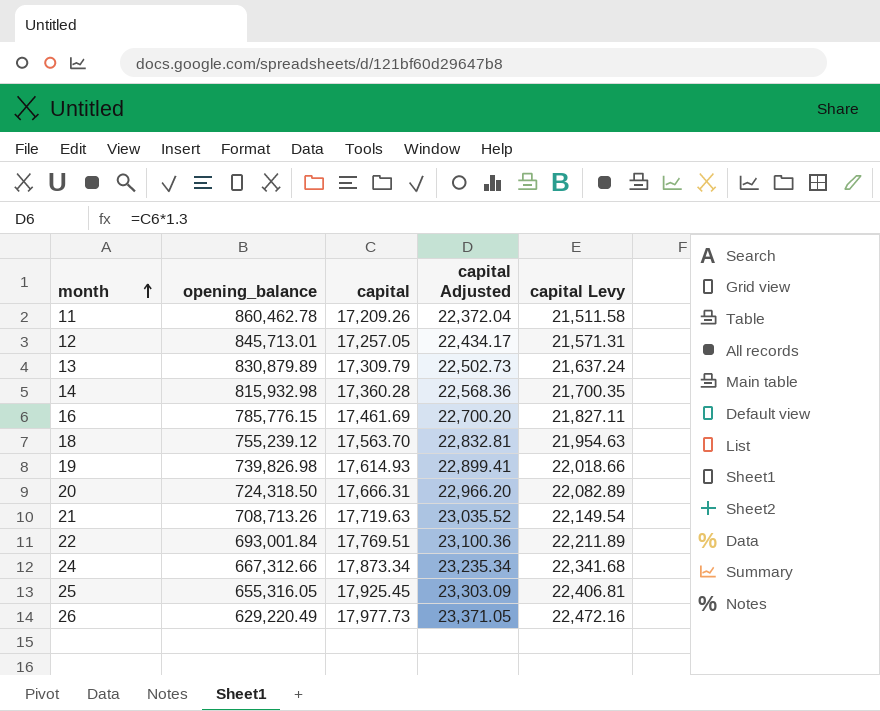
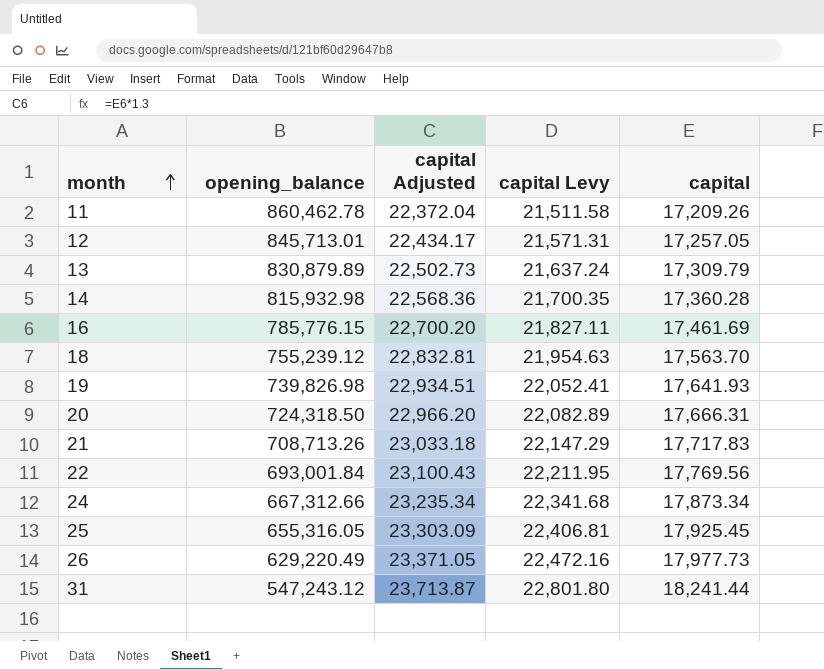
column capital | position: 3 -> 5
19 | capital Adjusted: 22,899.41 -> 22,934.51
19 | capital Levy: 22,018.66 -> 22,052.41
19 | capital: 17,614.93 -> 17,641.93
21 | capital Adjusted: 23,035.52 -> 23,033.18
21 | capital Levy: 22,149.54 -> 22,147.29
21 | capital: 17,719.63 -> 17,717.83
22 | capital Adjusted: 23,100.36 -> 23,100.43
22 | capital Levy: 22,211.89 -> 22,211.95
22 | capital: 17,769.51 -> 17,769.56
row 31: none -> 547,243.12 | 23,713.87 | 22,801.80 | 18,241.44

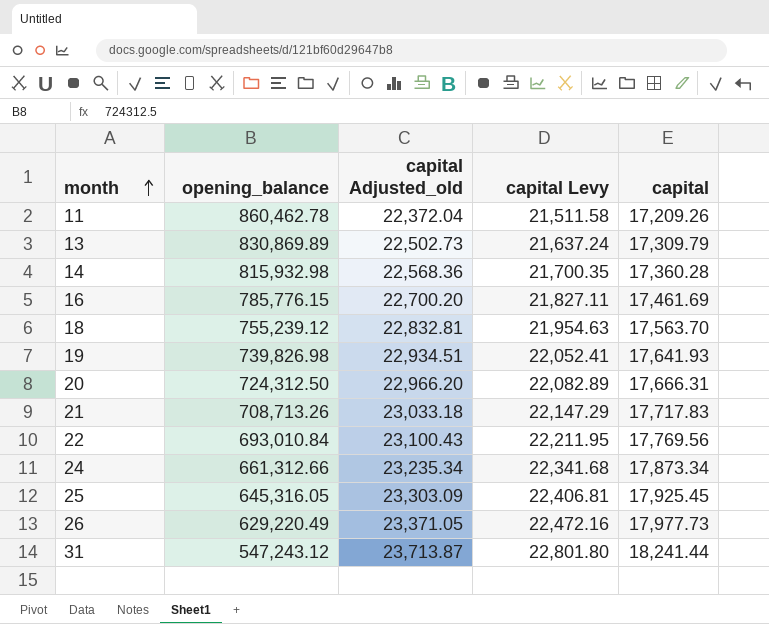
column name: capital Adjusted -> capital Adjusted_old
row 12: 845,713.01 | 22,434.17 | 21,571.31 | 17,257.05 -> none
13 | opening_balance: 830,879.89 -> 830,869.89
20 | opening_balance: 724,318.50 -> 724,312.50
22 | opening_balance: 693,001.84 -> 693,010.84
24 | opening_balance: 667,312.66 -> 661,312.66
25 | opening_balance: 655,316.05 -> 645,316.05

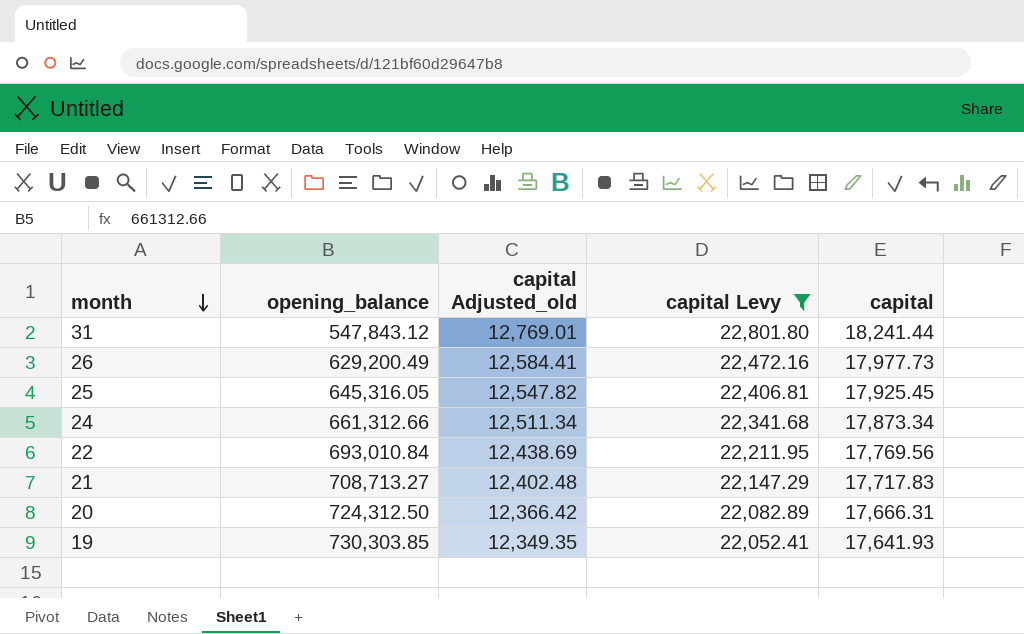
filter: none -> capital Levy >= 22,052.41
row order: month ascending -> month descending
column capital Adjusted_old | formula: [capital] * 1.3 -> [capital] * 0.7
31 | opening_balance: 547,243.12 -> 547,843.12
26 | opening_balance: 629,220.49 -> 629,200.49
21 | opening_balance: 708,713.26 -> 708,713.27
19 | opening_balance: 739,826.98 -> 730,303.85

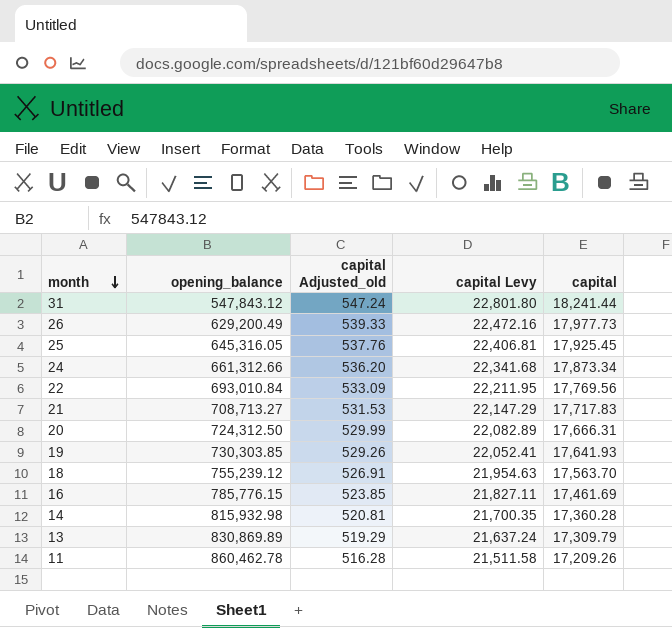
filter: capital Levy >= 22,052.41 -> none
column capital Adjusted_old | formula: [capital] * 0.7 -> [capital] * 0.03

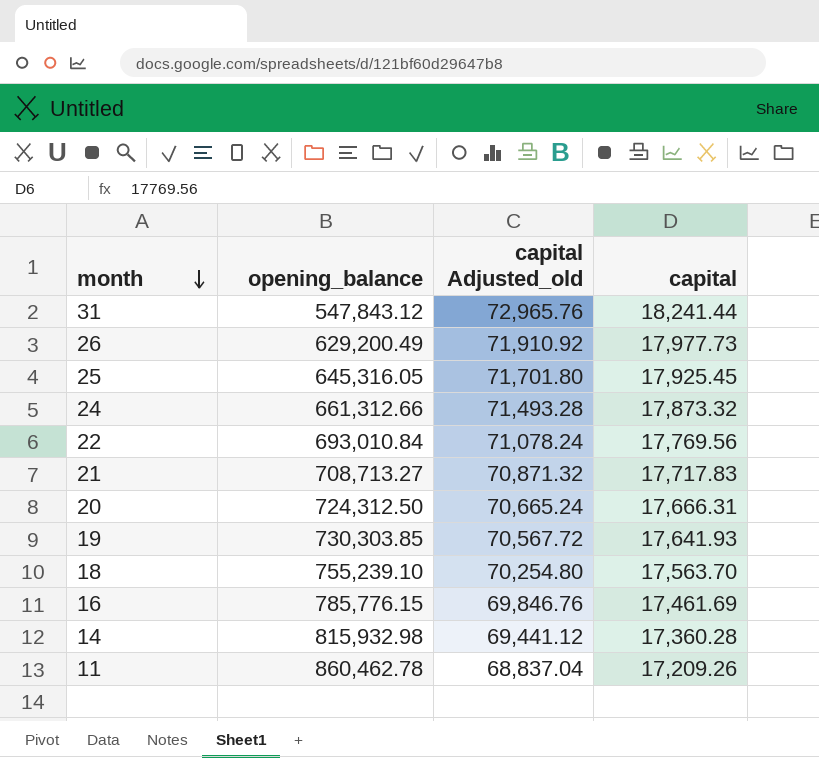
column capital Levy | formula: [capital] * 1.25 -> none
column capital Adjusted_old | formula: [capital] * 0.03 -> [capital] * 4
row 13: 830,869.89 | 519.29 | 21,637.24 | 17,309.79 -> none
24 | capital: 17,873.34 -> 17,873.32
18 | opening_balance: 755,239.12 -> 755,239.10

